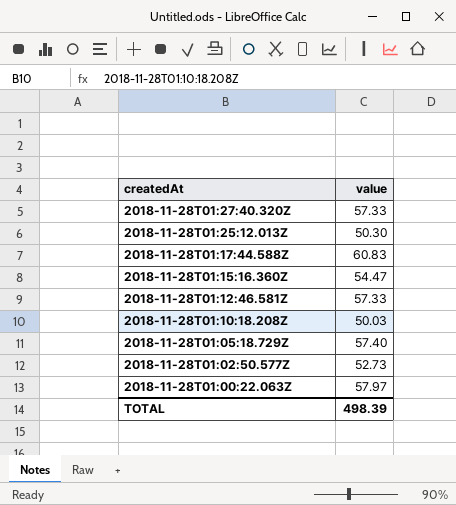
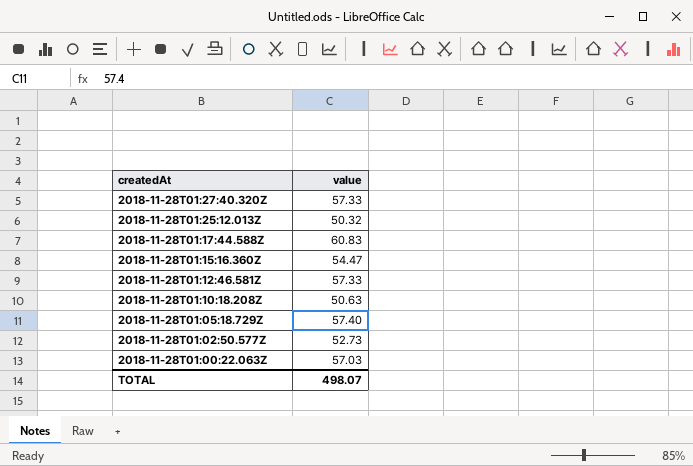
2018-11-28T01:25:12.013Z | value: 50.30 -> 50.32
2018-11-28T01:10:18.208Z | value: 50.03 -> 50.63
2018-11-28T01:00:22.063Z | value: 57.97 -> 57.03
TOTAL | value: 498.39 -> 498.07

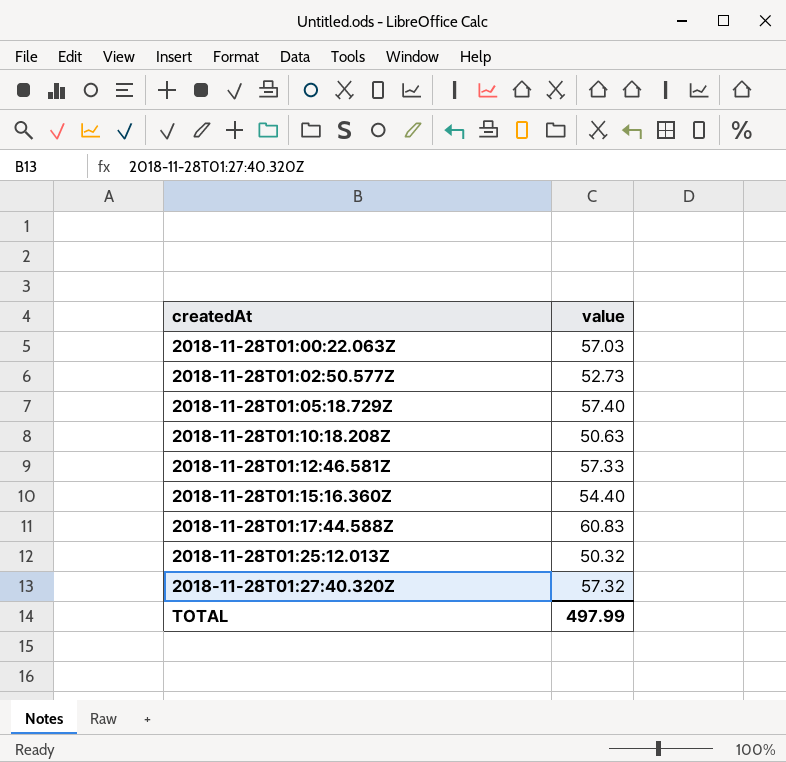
row order: createdAt descending -> createdAt ascending
2018-11-28T01:15:16.360Z | value: 54.47 -> 54.40
2018-11-28T01:27:40.320Z | value: 57.33 -> 57.32
TOTAL | value: 498.07 -> 497.99

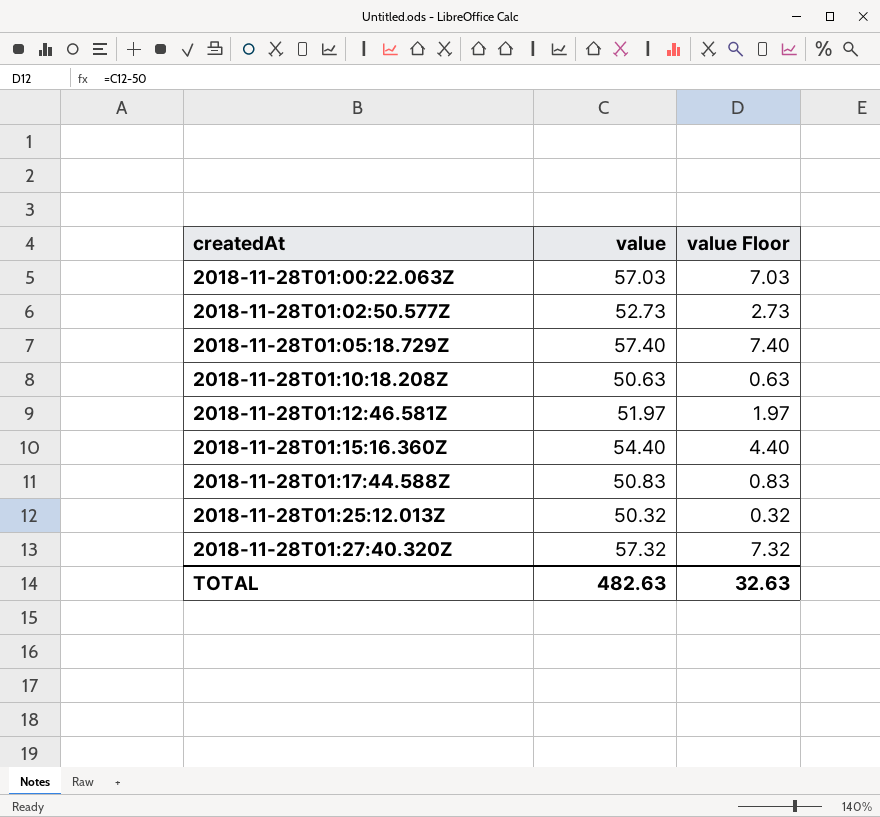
column value Floor | formula: none -> [value] - 50
2018-11-28T01:12:46.581Z | value: 57.33 -> 51.97
2018-11-28T01:17:44.588Z | value: 60.83 -> 50.83
TOTAL | value: 497.99 -> 482.63

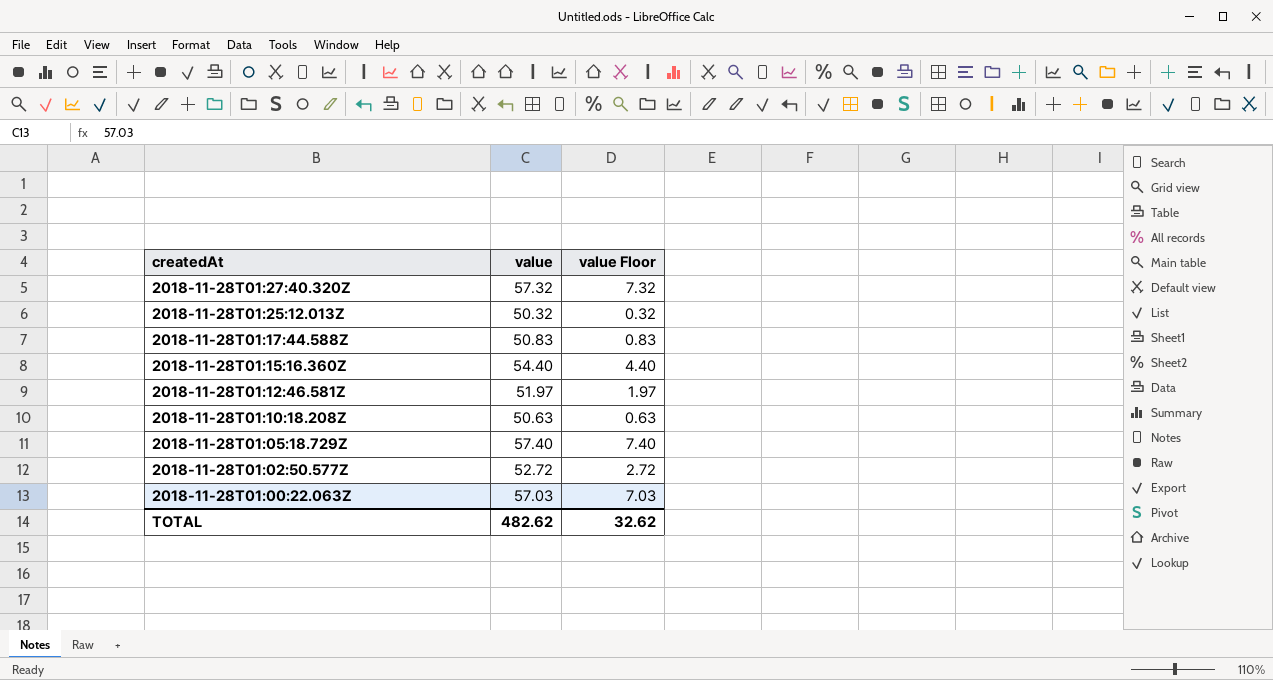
row order: createdAt ascending -> createdAt descending
2018-11-28T01:02:50.577Z | value: 52.73 -> 52.72
2018-11-28T01:02:50.577Z | value Floor: 2.73 -> 2.72
TOTAL | value: 482.63 -> 482.62
TOTAL | value Floor: 32.63 -> 32.62

